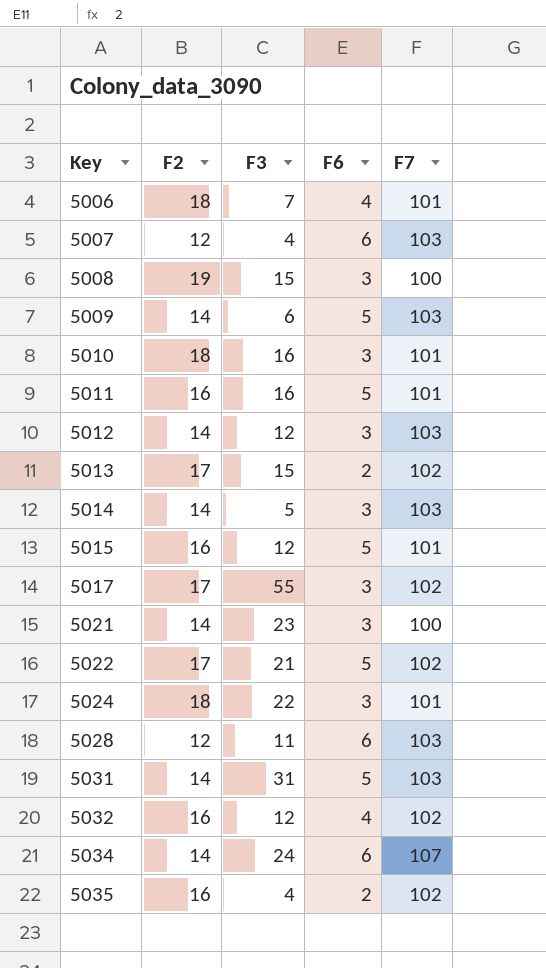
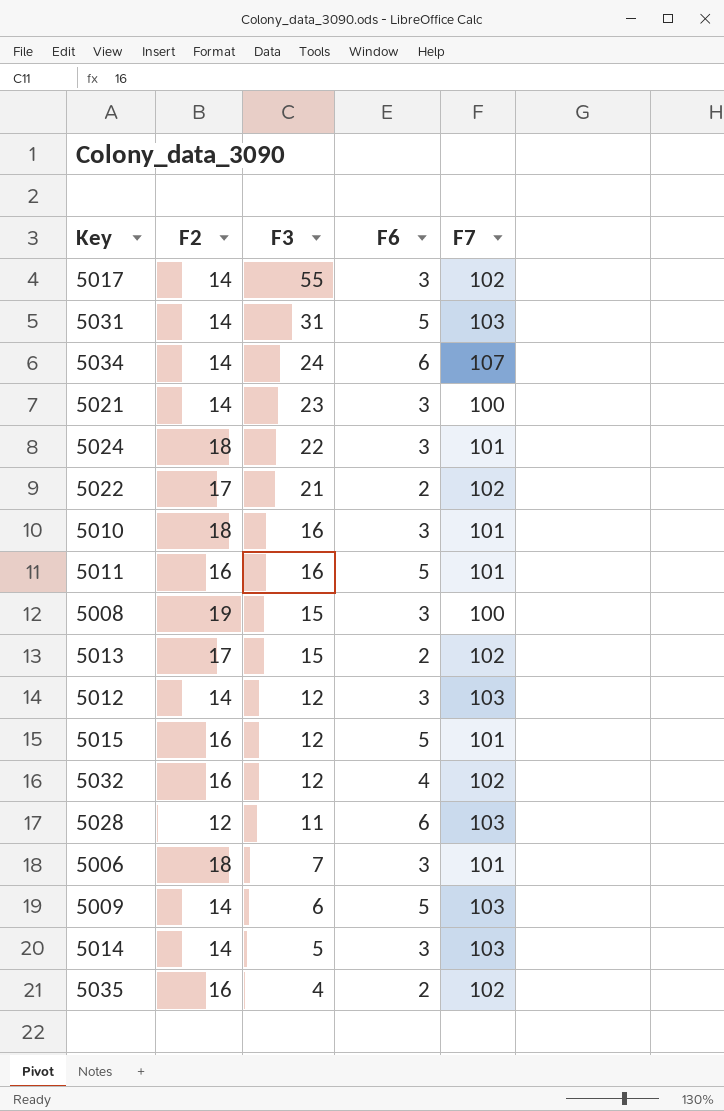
row order: Key ascending -> F3 descending
row 5007: 12 | 4 | 6 | 103 -> none
5017 | F2: 17 -> 14
5022 | F6: 5 -> 2
5006 | F6: 4 -> 3

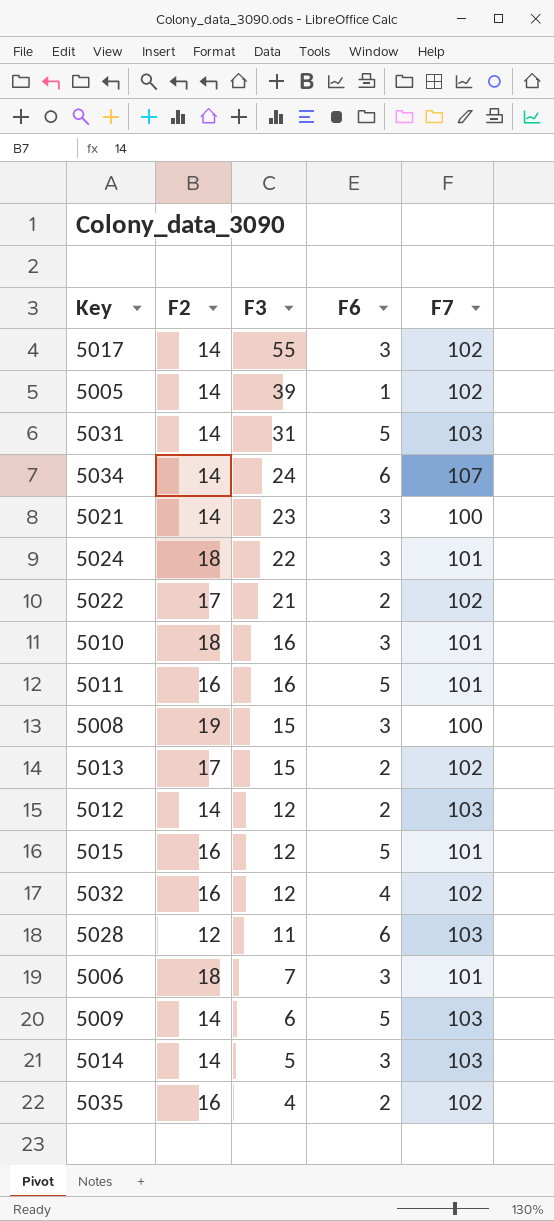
row 5005: none -> 14 | 39 | 1 | 102
5012 | F6: 3 -> 2

